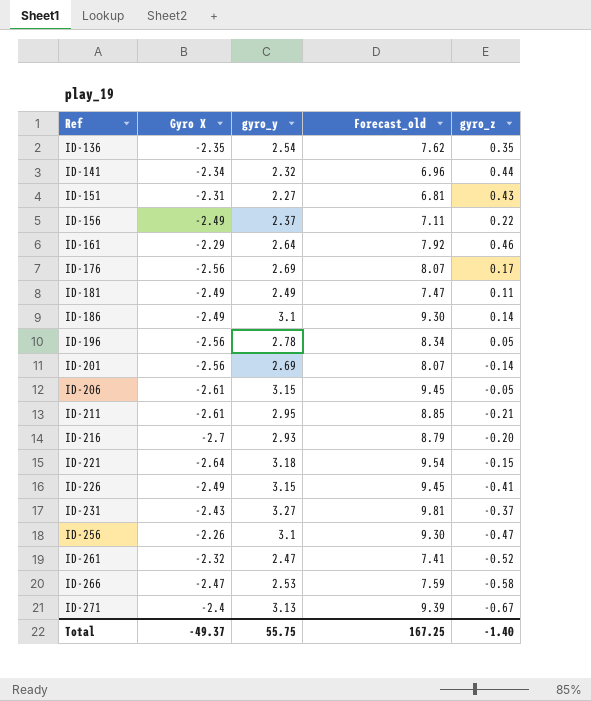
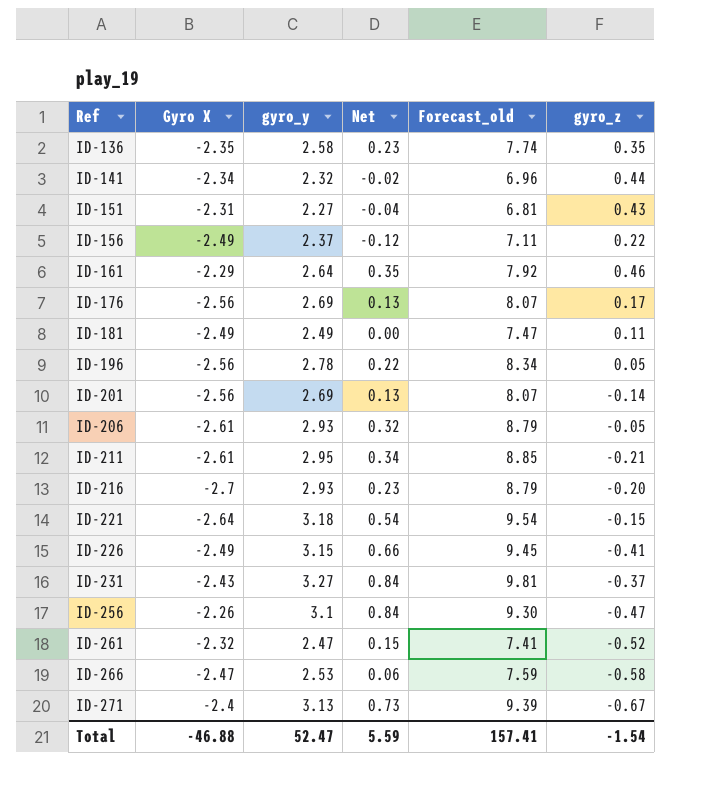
column Net | formula: none -> [Gyro X] + [gyro_y]
row ID-186: -2.49 | 3.1 | 9.30 | 0.14 -> none
ID-136 | gyro_y: 2.54 -> 2.58
ID-136 | Forecast_old: 7.62 -> 7.74
ID-206 | gyro_y: 3.15 -> 2.93
ID-206 | Forecast_old: 9.45 -> 8.79
Total | Gyro X: -49.37 -> -46.88
Total | gyro_y: 55.75 -> 52.47
Total | Forecast_old: 167.25 -> 157.41
Total | gyro_z: -1.40 -> -1.54

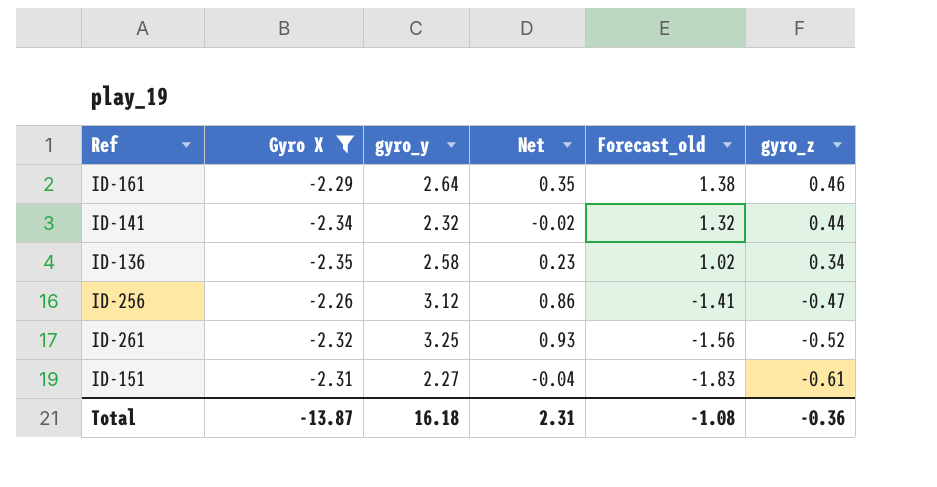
filter: none -> Gyro X >= -2.35
row order: Ref ascending -> Forecast_old descending
column Forecast_old | formula: [gyro_y] * 3 -> [gyro_z] * 3
ID-136 | gyro_z: 0.35 -> 0.34
ID-256 | gyro_y: 3.1 -> 3.12
ID-256 | Net: 0.84 -> 0.86
ID-261 | gyro_y: 2.47 -> 3.25
ID-261 | Net: 0.15 -> 0.93
ID-151 | gyro_z: 0.43 -> -0.61
Total | Gyro X: -46.88 -> -13.87
Total | gyro_y: 52.47 -> 16.18
Total | Net: 5.59 -> 2.31
Total | Forecast_old: 157.41 -> -1.08
Total | gyro_z: -1.54 -> -0.36

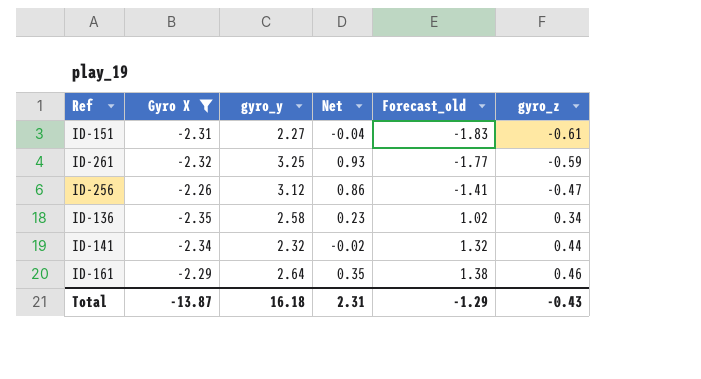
row order: Forecast_old descending -> Forecast_old ascending
ID-261 | Forecast_old: -1.56 -> -1.77
ID-261 | gyro_z: -0.52 -> -0.59
Total | Forecast_old: -1.08 -> -1.29
Total | gyro_z: -0.36 -> -0.43

